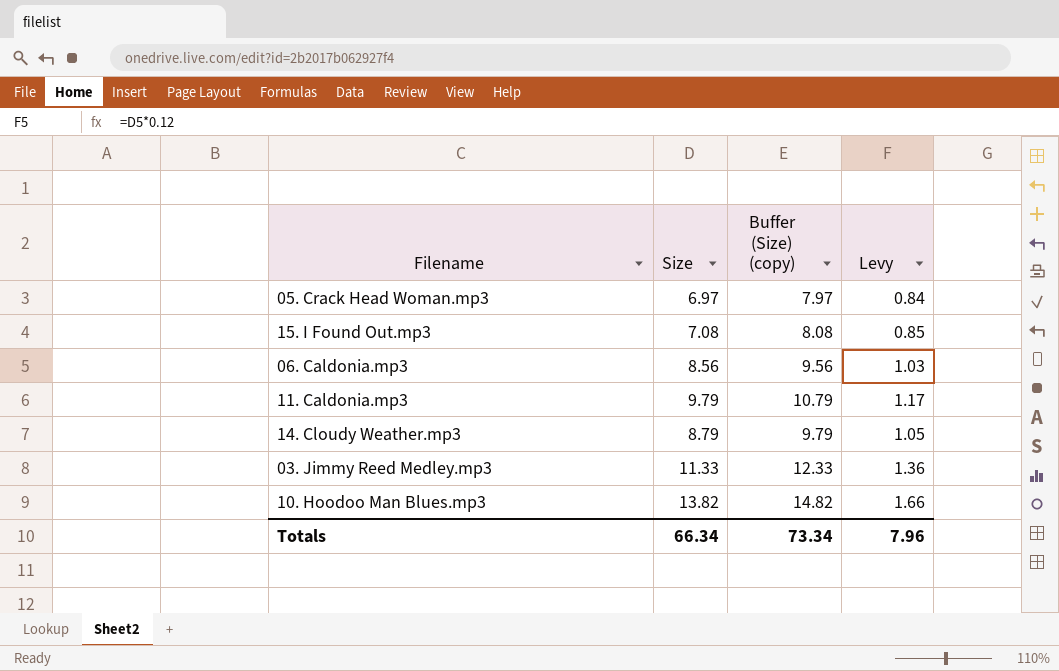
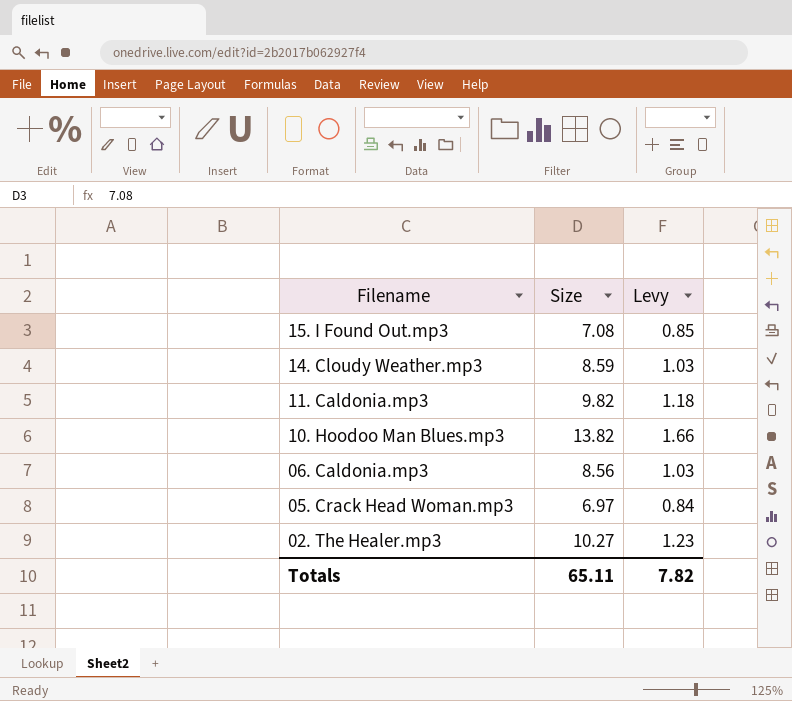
row order: none -> Filename descending
column Buffer (Size) (copy) | formula: [Size] + 1 -> none
row 03. Jimmy Reed Medley.mp3: 11.33 | 12.33 | 1.36 -> none
14. Cloudy Weather.mp3 | Size: 8.79 -> 8.59
14. Cloudy Weather.mp3 | Levy: 1.05 -> 1.03
11. Caldonia.mp3 | Size: 9.79 -> 9.82
11. Caldonia.mp3 | Levy: 1.17 -> 1.18
row 02. The Healer.mp3: none -> 10.27 | 1.23
Totals | Size: 66.34 -> 65.11
Totals | Levy: 7.96 -> 7.82

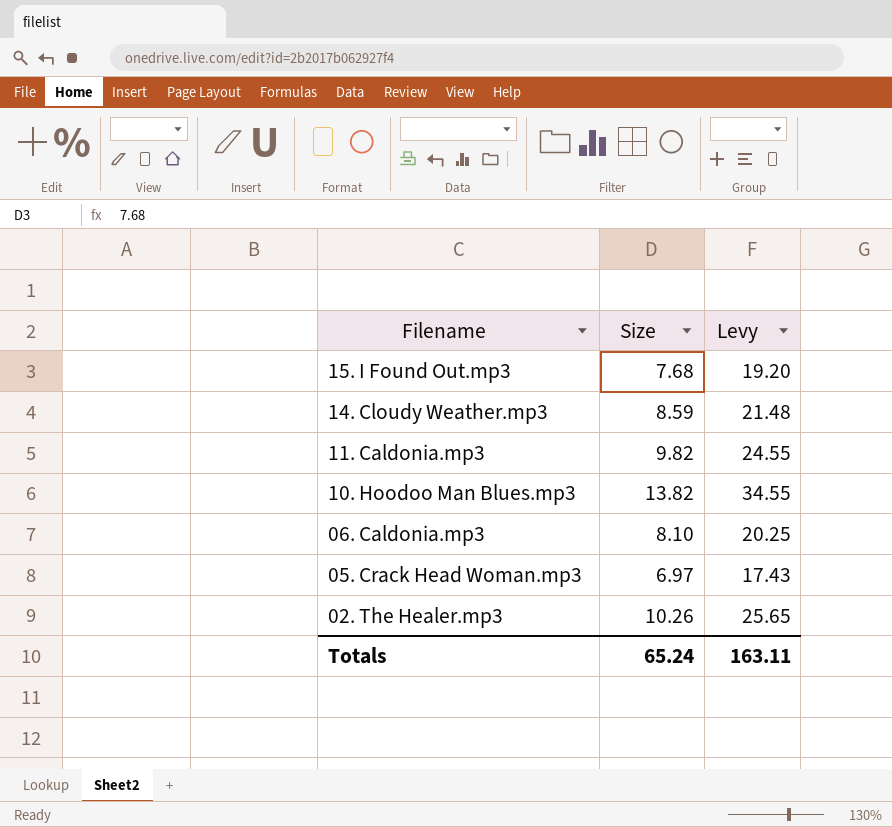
column Levy | formula: [Size] * 0.12 -> [Size] * 2.5
15. I Found Out.mp3 | Size: 7.08 -> 7.68
06. Caldonia.mp3 | Size: 8.56 -> 8.10
02. The Healer.mp3 | Size: 10.27 -> 10.26
Totals | Size: 65.11 -> 65.24
Totals | Levy: 7.82 -> 163.11

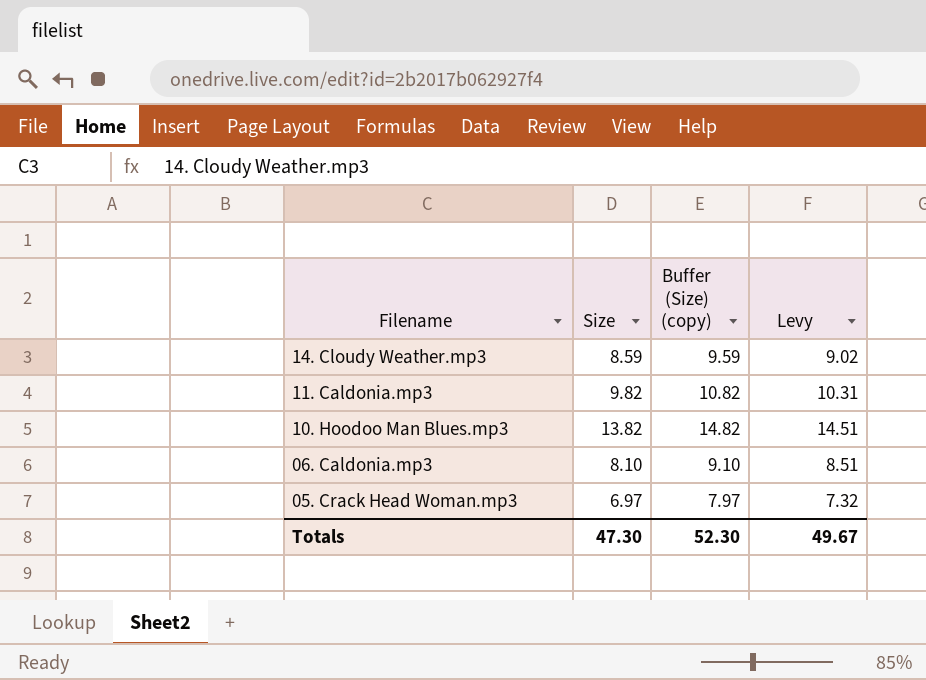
column Buffer (Size) (copy) | formula: none -> [Size] + 1
column Levy | formula: [Size] * 2.5 -> [Size] * 1.05
row 15. I Found Out.mp3: 7.68 | 19.20 -> none
row 02. The Healer.mp3: 10.26 | 25.65 -> none
Totals | Size: 65.24 -> 47.30
Totals | Levy: 163.11 -> 49.67

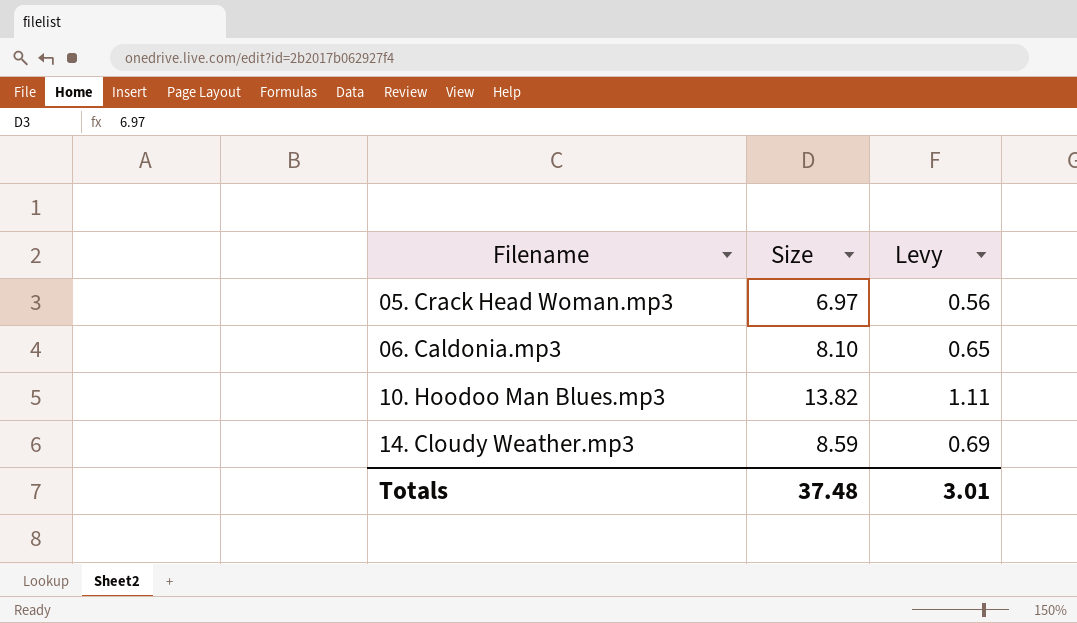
row order: Filename descending -> Filename ascending
column Buffer (Size) (copy) | formula: [Size] + 1 -> none
column Levy | formula: [Size] * 1.05 -> [Size] * 0.08
row 11. Caldonia.mp3: 9.82 | 10.82 | 10.31 -> none
Totals | Size: 47.30 -> 37.48
Totals | Levy: 49.67 -> 3.01

